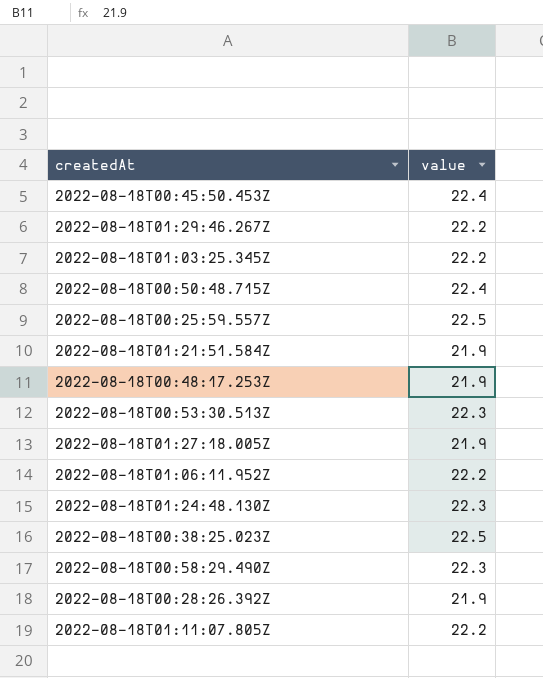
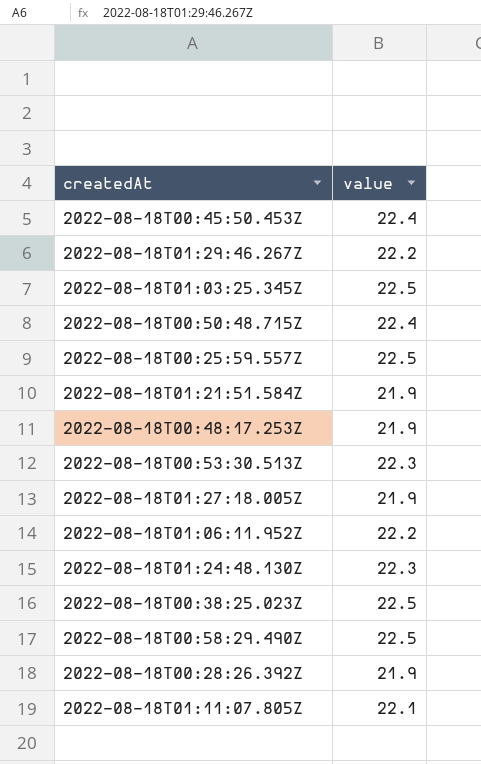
2022-08-18T01:03:25.345Z | value: 22.2 -> 22.5
2022-08-18T00:58:29.490Z | value: 22.3 -> 22.5
2022-08-18T01:11:07.805Z | value: 22.2 -> 22.1

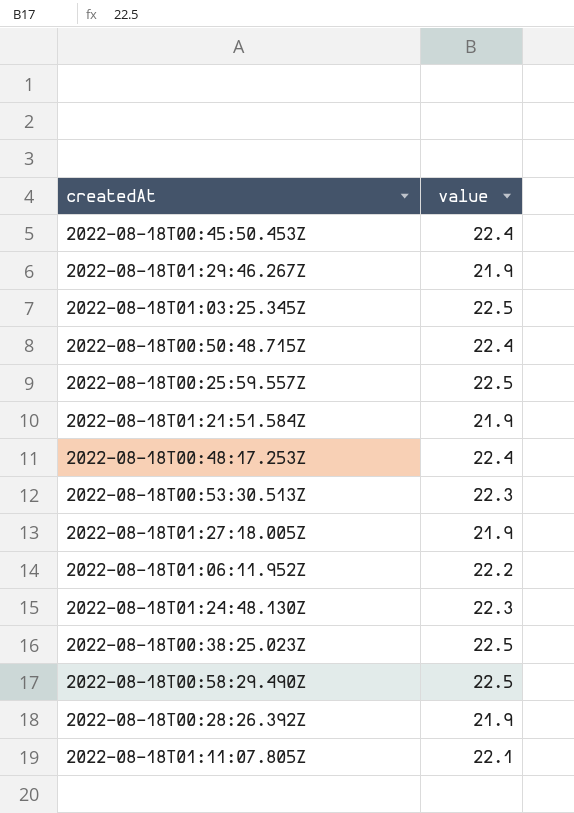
2022-08-18T01:29:46.267Z | value: 22.2 -> 21.9
2022-08-18T00:48:17.253Z | value: 21.9 -> 22.4

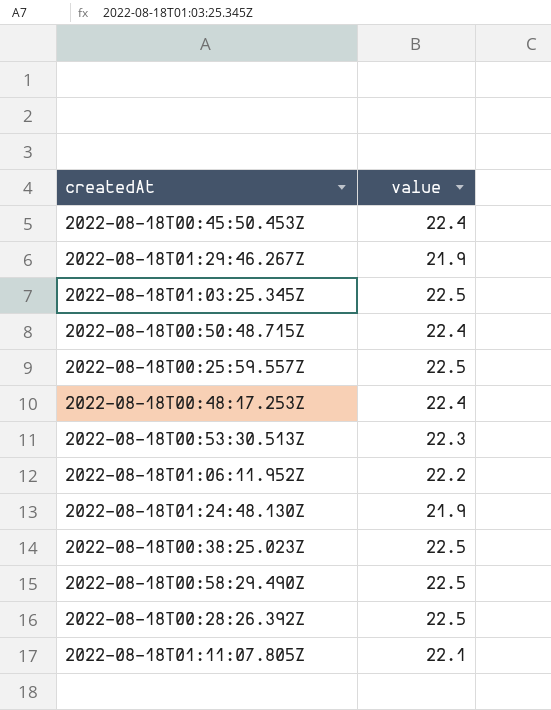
row 2022-08-18T01:21:51.584Z: 21.9 -> none
row 2022-08-18T01:27:18.005Z: 21.9 -> none
2022-08-18T01:24:48.130Z | value: 22.3 -> 21.9
2022-08-18T00:28:26.392Z | value: 21.9 -> 22.5

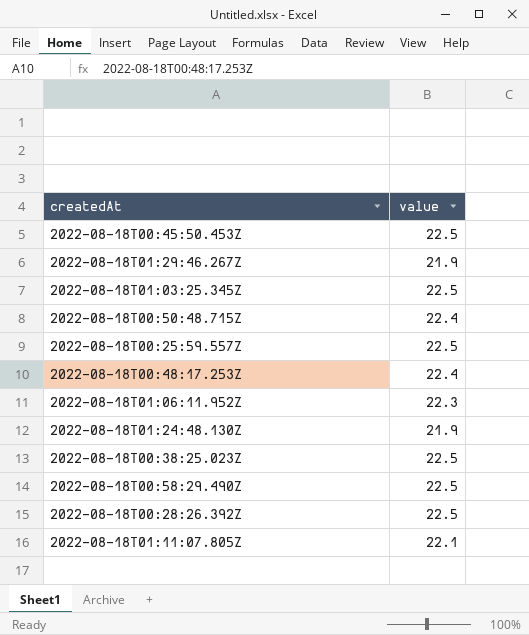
row 2022-08-18T00:53:30.513Z: 22.3 -> none
2022-08-18T00:45:50.453Z | value: 22.4 -> 22.5
2022-08-18T01:06:11.952Z | value: 22.2 -> 22.3

